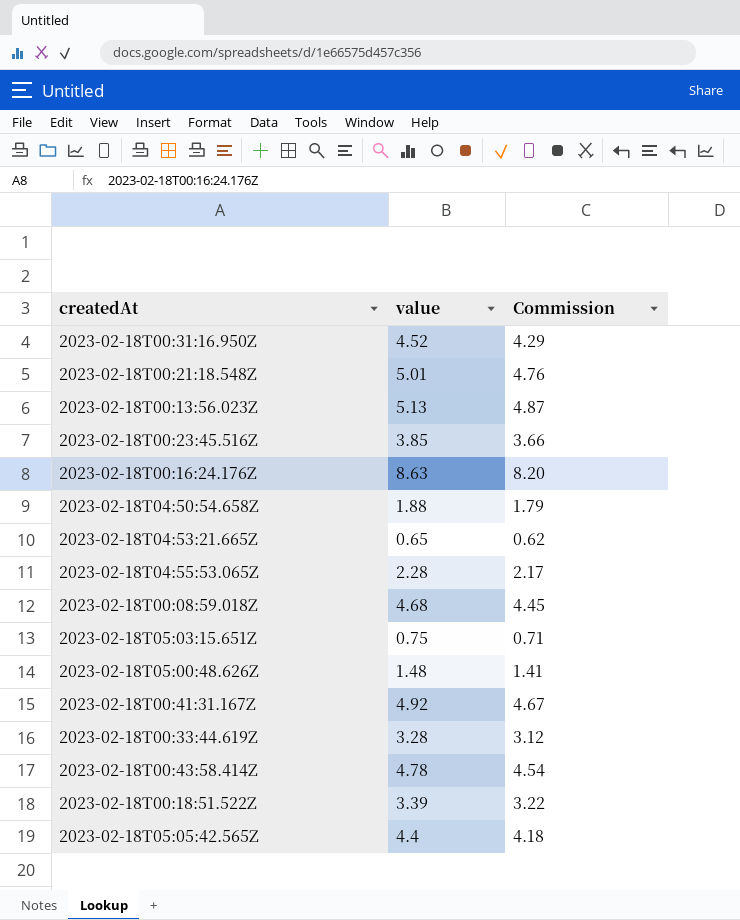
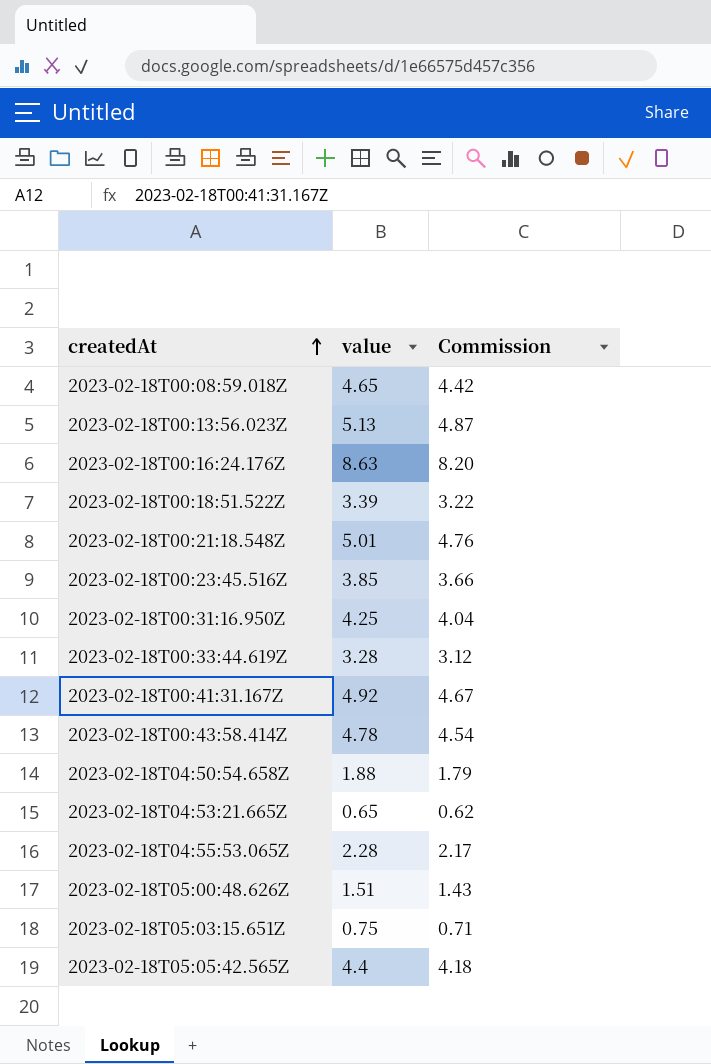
row order: none -> createdAt ascending
2023-02-18T00:08:59.018Z | value: 4.68 -> 4.65
2023-02-18T00:08:59.018Z | Commission: 4.45 -> 4.42
2023-02-18T00:31:16.950Z | value: 4.52 -> 4.25
2023-02-18T00:31:16.950Z | Commission: 4.29 -> 4.04
2023-02-18T05:00:48.626Z | value: 1.48 -> 1.51
2023-02-18T05:00:48.626Z | Commission: 1.41 -> 1.43

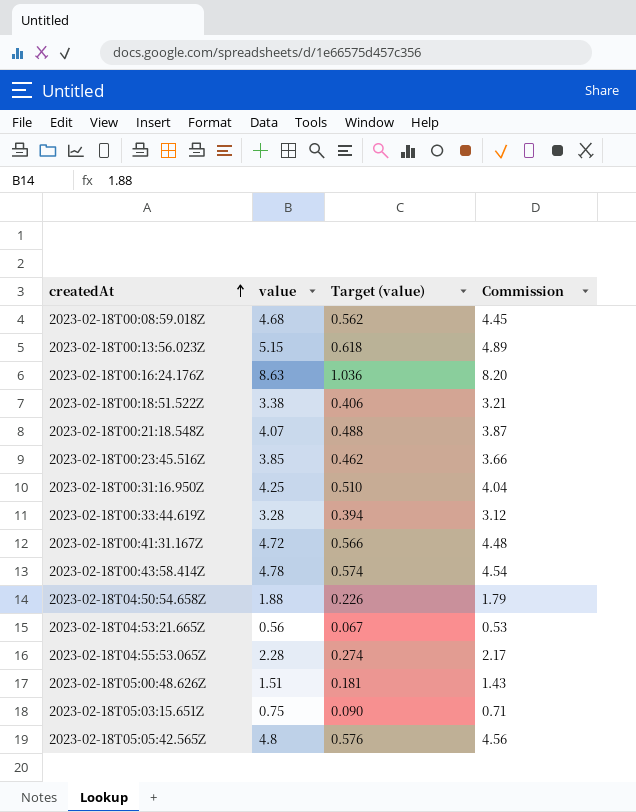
column Target (value) | formula: none -> [value] * 0.12
2023-02-18T00:08:59.018Z | value: 4.65 -> 4.68
2023-02-18T00:08:59.018Z | Commission: 4.42 -> 4.45
2023-02-18T00:13:56.023Z | value: 5.13 -> 5.15
2023-02-18T00:13:56.023Z | Commission: 4.87 -> 4.89
2023-02-18T00:18:51.522Z | value: 3.39 -> 3.38
2023-02-18T00:18:51.522Z | Commission: 3.22 -> 3.21
2023-02-18T00:21:18.548Z | value: 5.01 -> 4.07
2023-02-18T00:21:18.548Z | Commission: 4.76 -> 3.87
2023-02-18T00:41:31.167Z | value: 4.92 -> 4.72
2023-02-18T00:41:31.167Z | Commission: 4.67 -> 4.48
2023-02-18T04:53:21.665Z | value: 0.65 -> 0.56
2023-02-18T04:53:21.665Z | Commission: 0.62 -> 0.53
2023-02-18T05:05:42.565Z | value: 4.4 -> 4.8
2023-02-18T05:05:42.565Z | Commission: 4.18 -> 4.56

